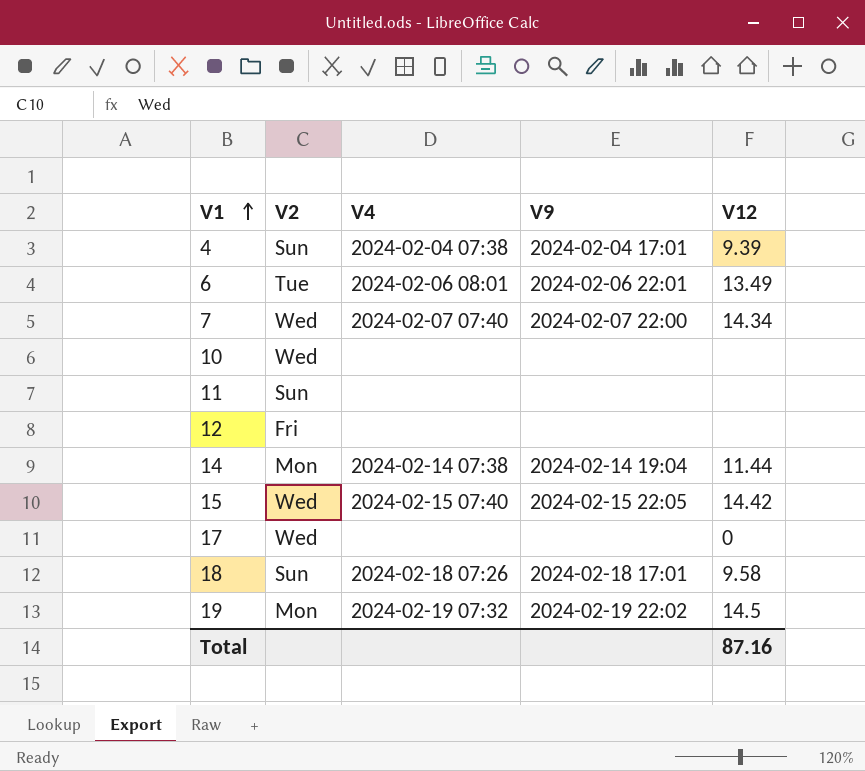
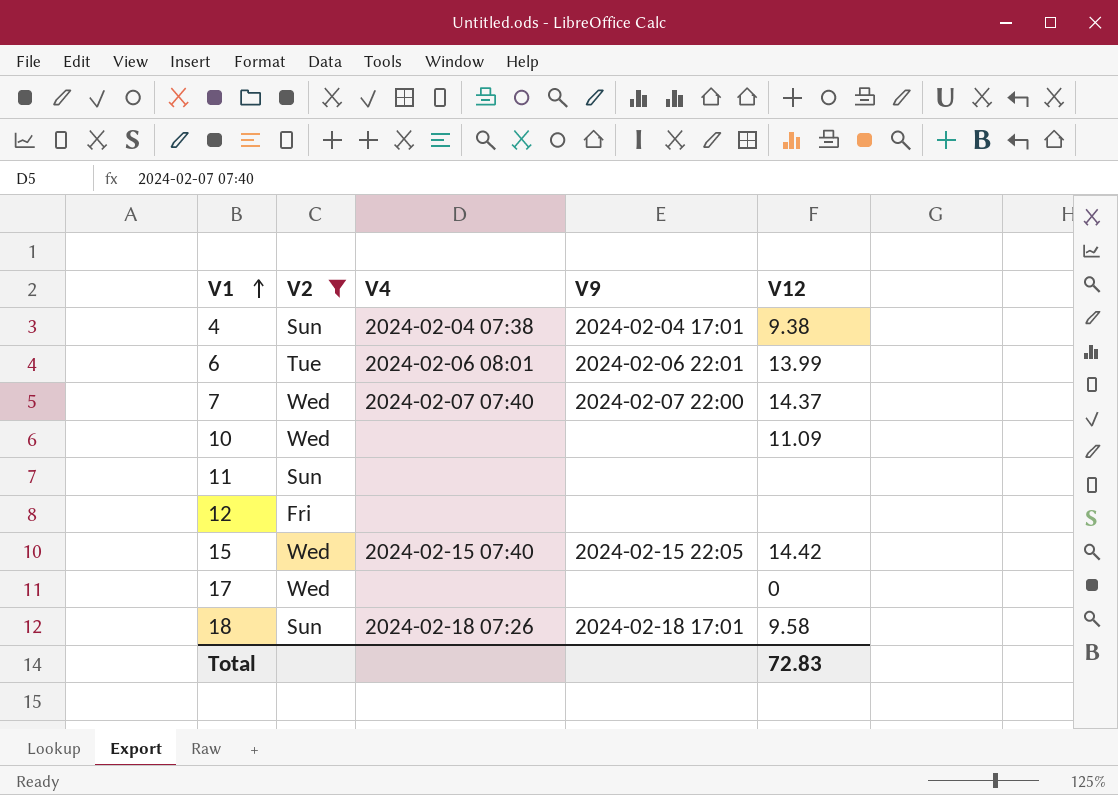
filter: none -> V2 != Mon
4 | V12: 9.39 -> 9.38
6 | V12: 13.49 -> 13.99
7 | V12: 14.34 -> 14.37
10 | V12: none -> 11.09
Total | V12: 87.16 -> 72.83

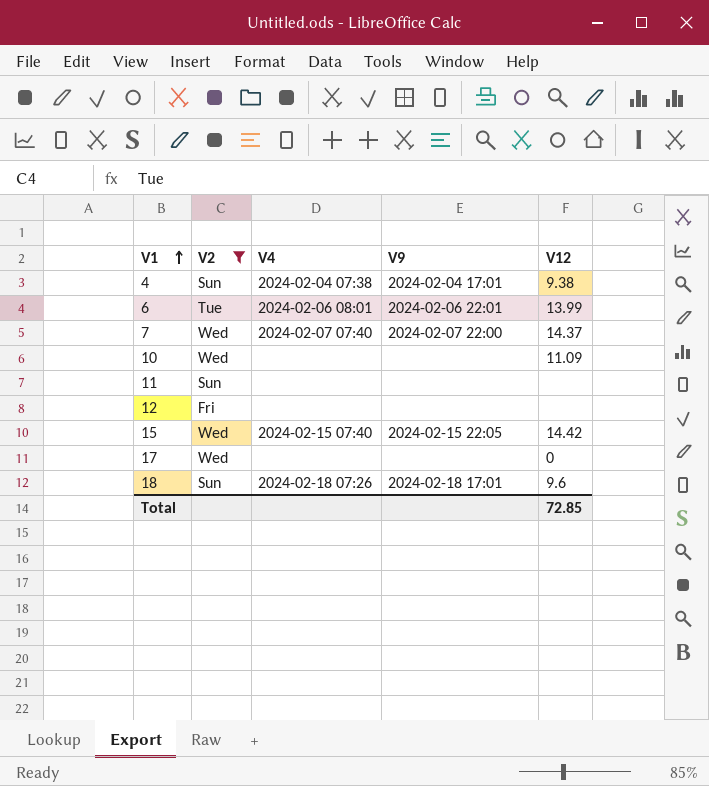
18 | V12: 9.58 -> 9.6
Total | V12: 72.83 -> 72.85

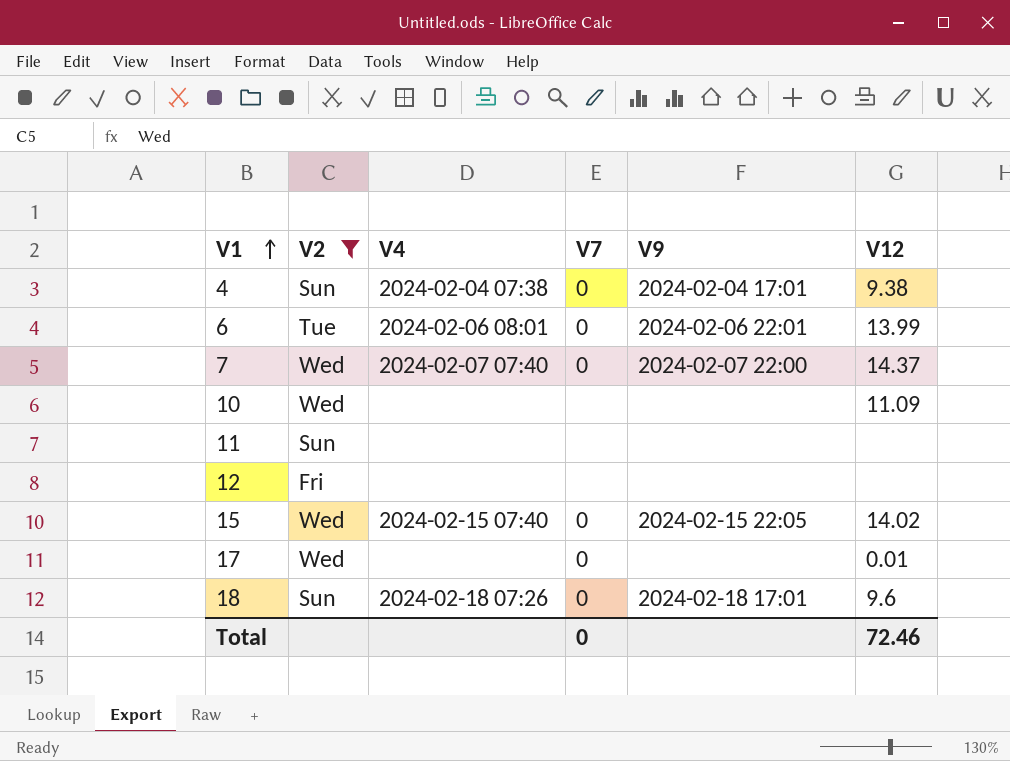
column V7 | position: none -> 4
15 | V12: 14.42 -> 14.02
17 | V12: 0 -> 0.01
Total | V12: 72.85 -> 72.46

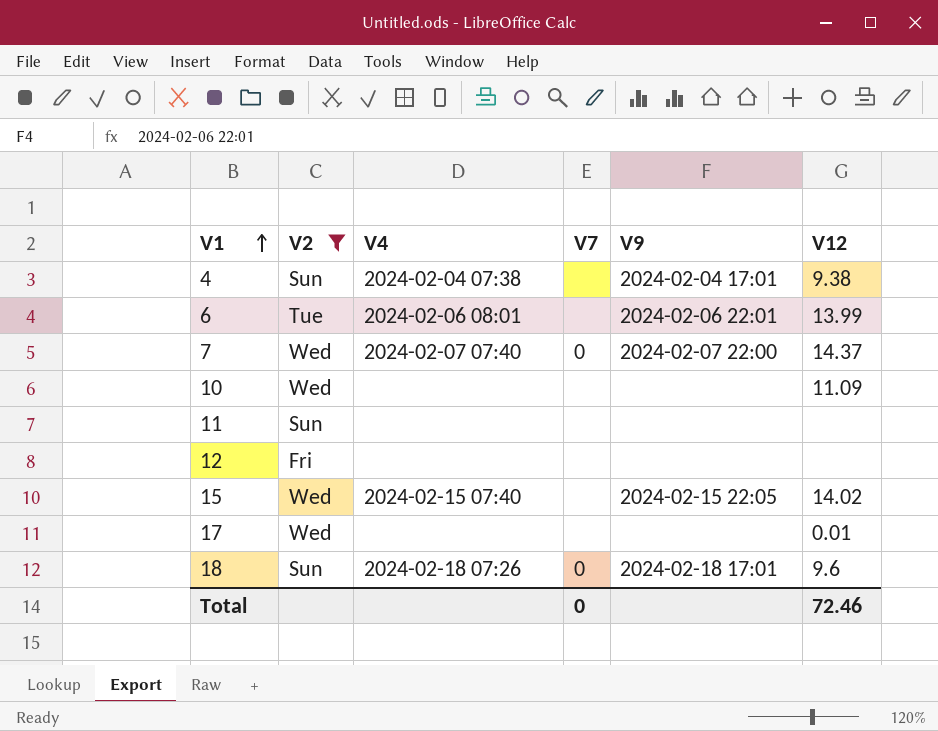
4 | V7: 0 -> none
6 | V7: 0 -> none
15 | V7: 0 -> none
17 | V7: 0 -> none

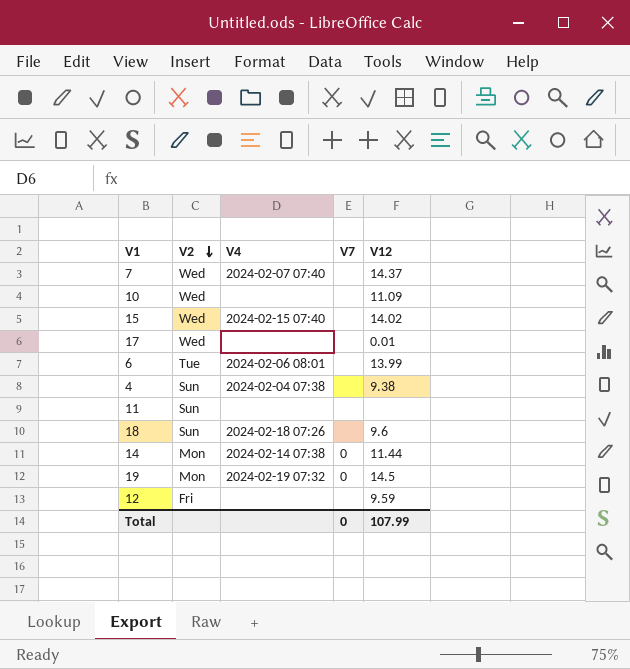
filter: V2 != Mon -> none
row order: V1 ascending -> V2 descending
column V9 | position: 5 -> none
7 | V7: 0 -> none
18 | V7: 0 -> none
12 | V12: none -> 9.59
Total | V12: 72.46 -> 107.99

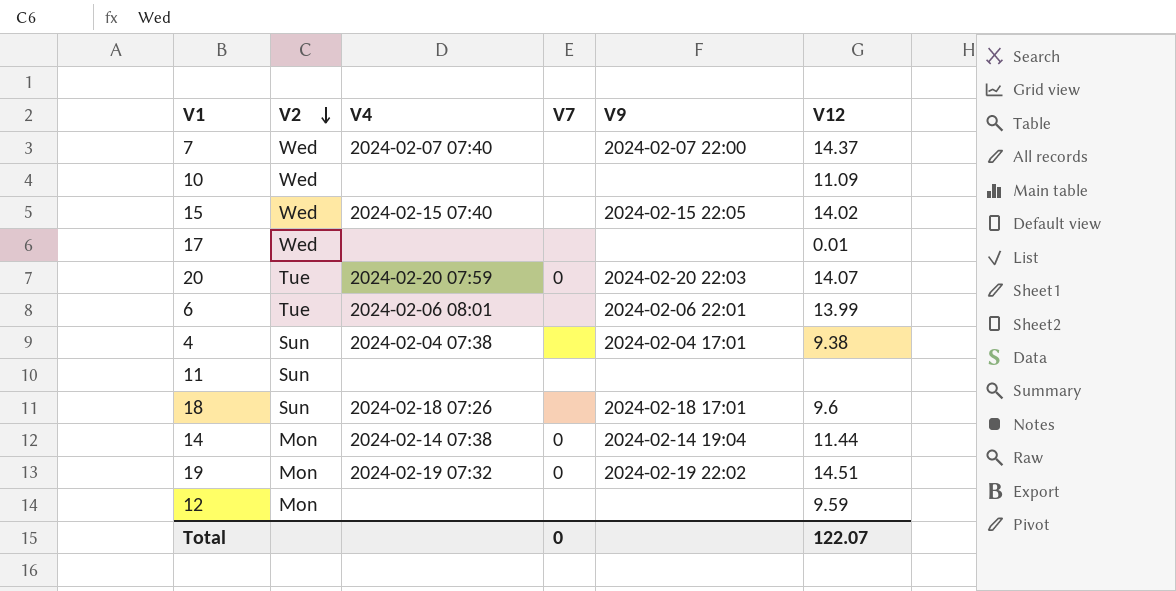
column V9 | position: none -> 5
row 20: none -> Tue | 2024-02-20 07:59 | 0 | 2024-02-20 22:03 | 14.07
19 | V12: 14.5 -> 14.51
12 | V2: Fri -> Mon
Total | V12: 107.99 -> 122.07

